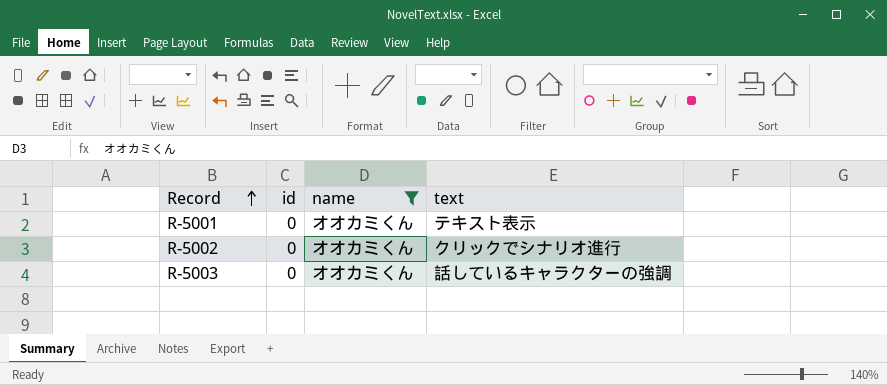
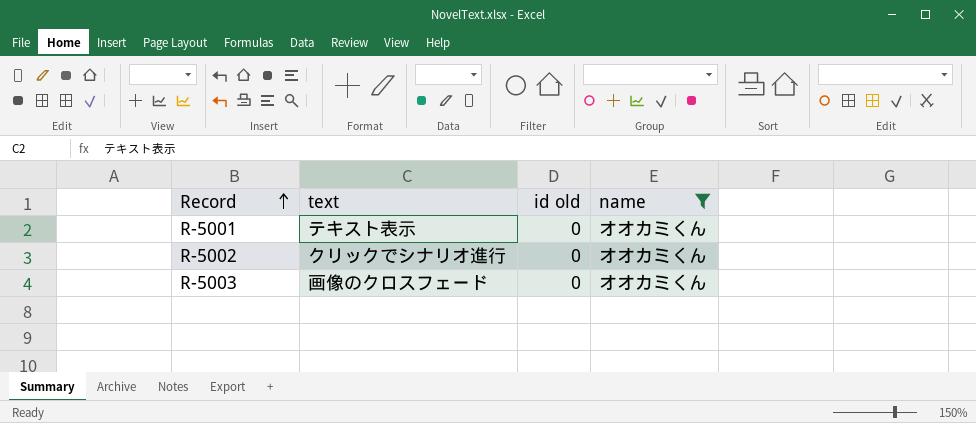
column text | position: 4 -> 2
column name: id -> id old
R-5003 | text: 話しているキャラクターの強調 -> 画像のクロスフェード

